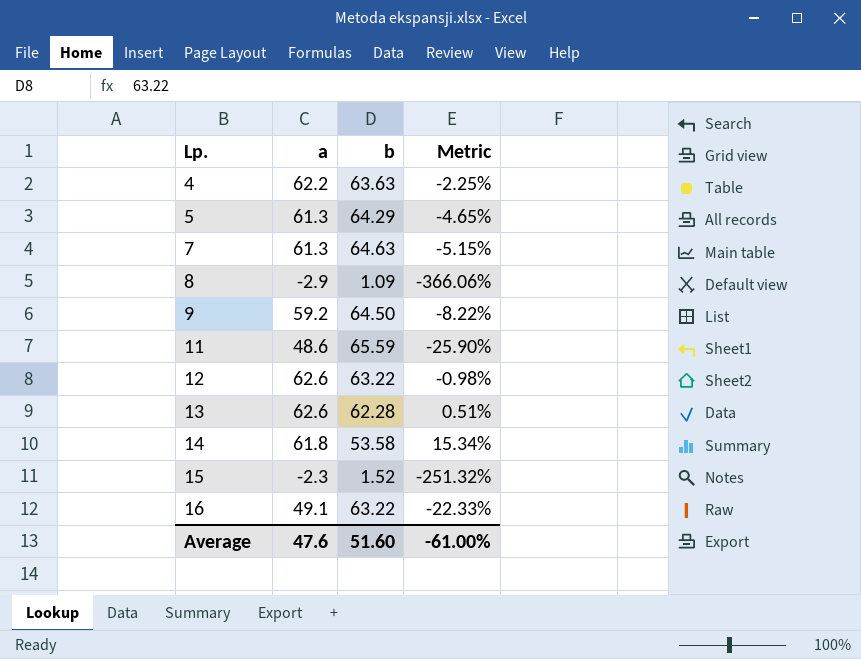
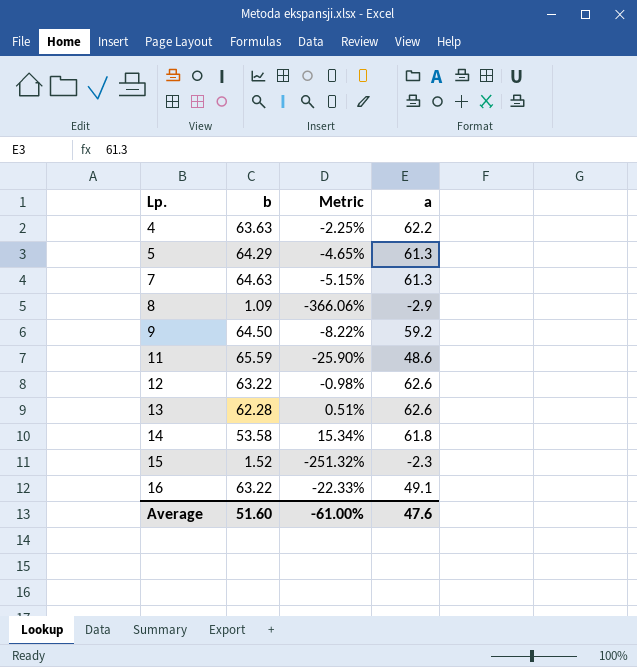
column a | position: 2 -> 4

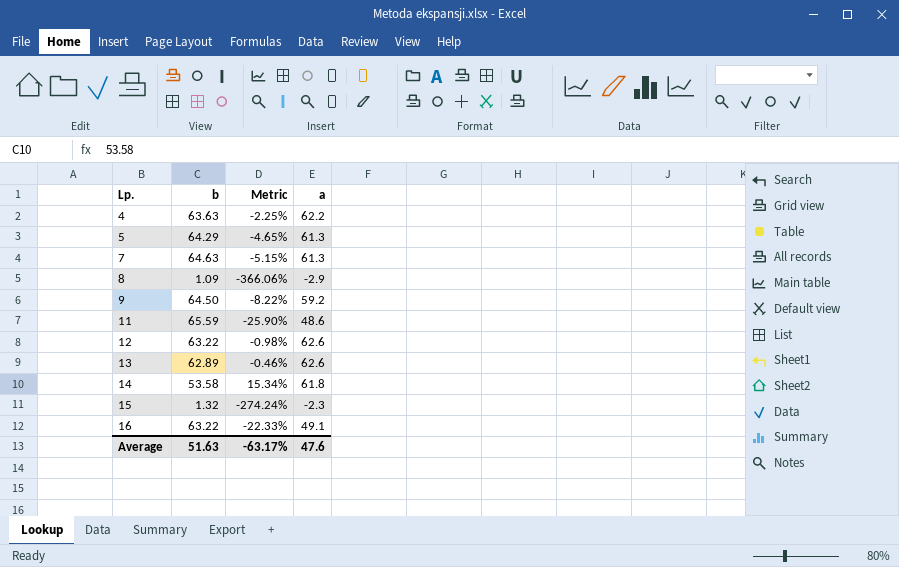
13 | b: 62.28 -> 62.89
13 | Metric: 0.51% -> -0.46%
15 | b: 1.52 -> 1.32
15 | Metric: -251.32% -> -274.24%
Average | b: 51.60 -> 51.63
Average | Metric: -61.00% -> -63.17%

